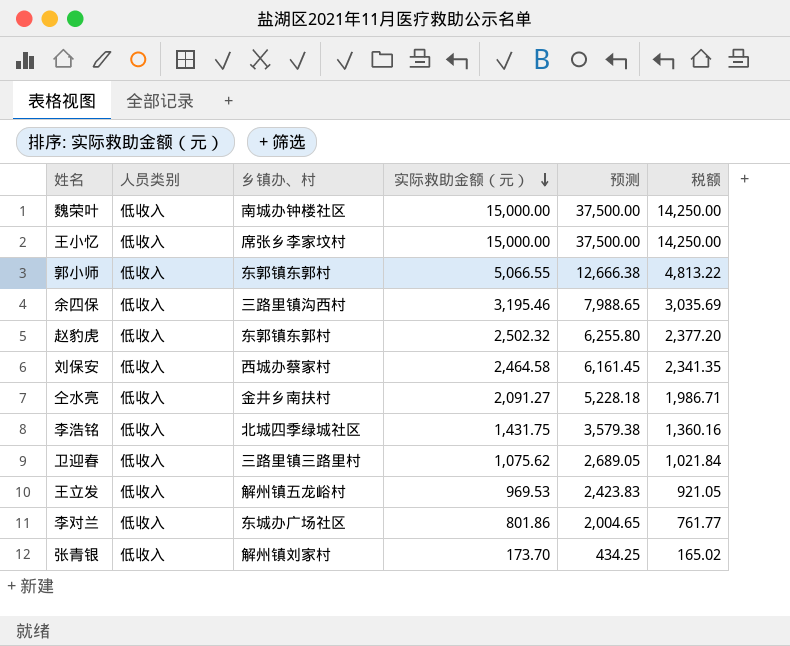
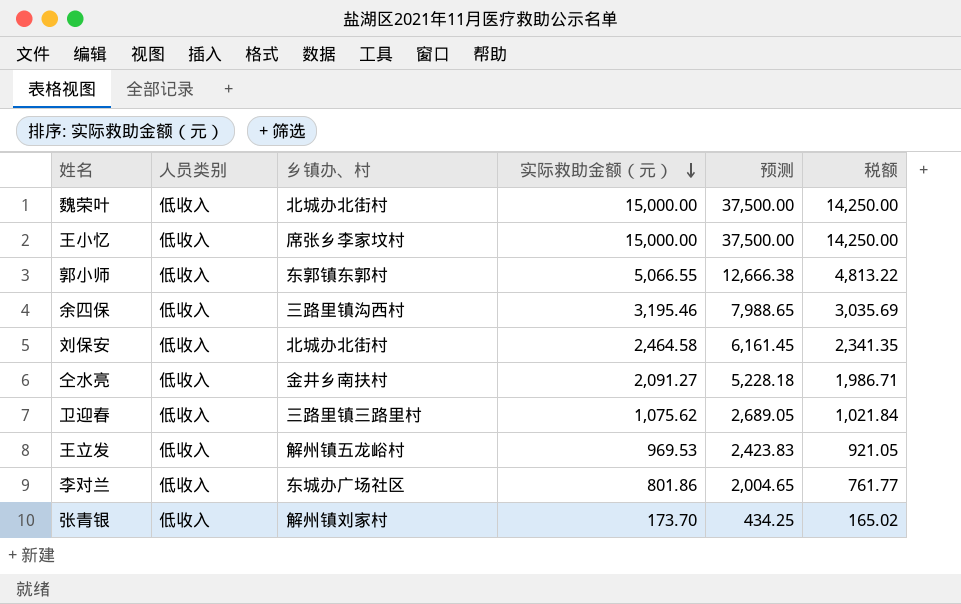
row 赵豹虎: 低收入 | 东郭镇东郭村 | 2,502.32 | 6,255.80 | 2,377.20 -> none
row 李浩铭: 低收入 | 北城四季绿城社区 | 1,431.75 | 3,579.38 | 1,360.16 -> none
魏荣叶 | 乡镇办、村: 南城办钟楼社区 -> 北城办北街村
刘保安 | 乡镇办、村: 西城办蔡家村 -> 北城办北街村

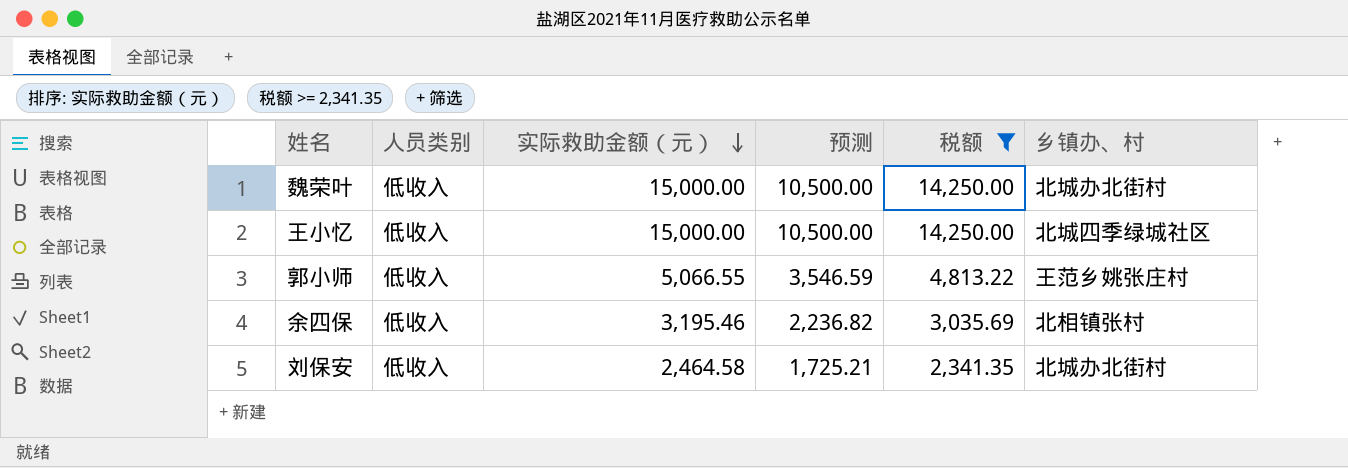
filter: none -> 税额 >= 2,341.35
column 预测 | formula: [实际救助金额（元）] * 2.5 -> [实际救助金额（元）] * 0.7
column 乡镇办、村 | position: 3 -> 6
王小忆 | 乡镇办、村: 席张乡李家坟村 -> 北城四季绿城社区
郭小师 | 乡镇办、村: 东郭镇东郭村 -> 王范乡姚张庄村
余四保 | 乡镇办、村: 三路里镇沟西村 -> 北相镇张村

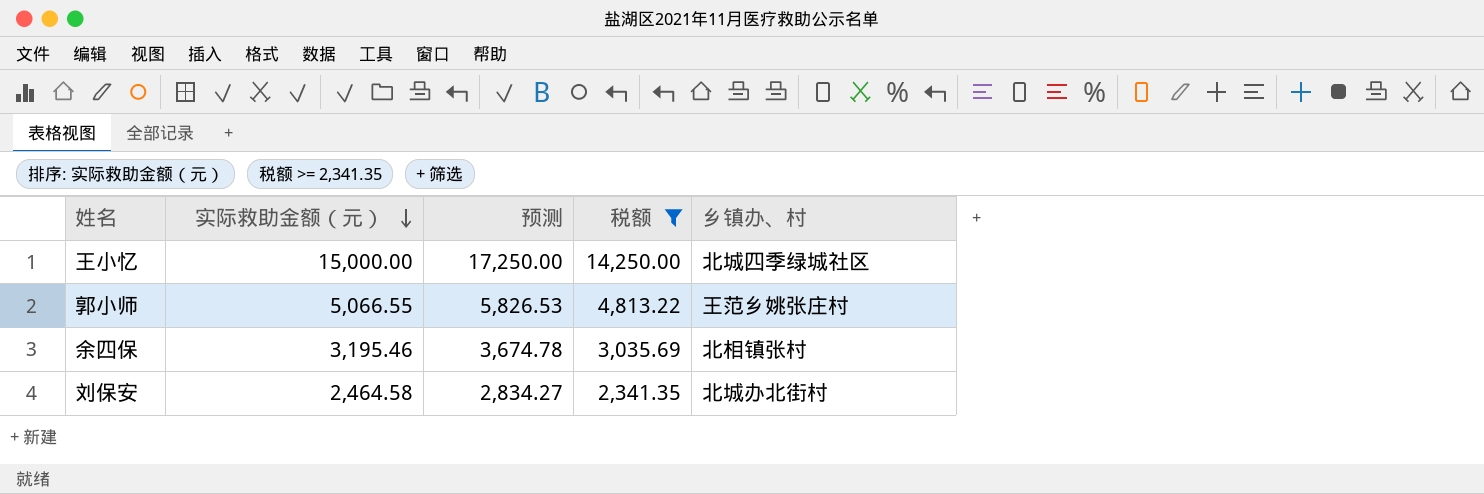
column 人员类别 | position: 2 -> none
column 预测 | formula: [实际救助金额（元）] * 0.7 -> [实际救助金额（元）] * 1.15
row 魏荣叶: 低收入 | 15,000.00 | 10,500.00 | 14,250.00 | 北城办北街村 -> none

